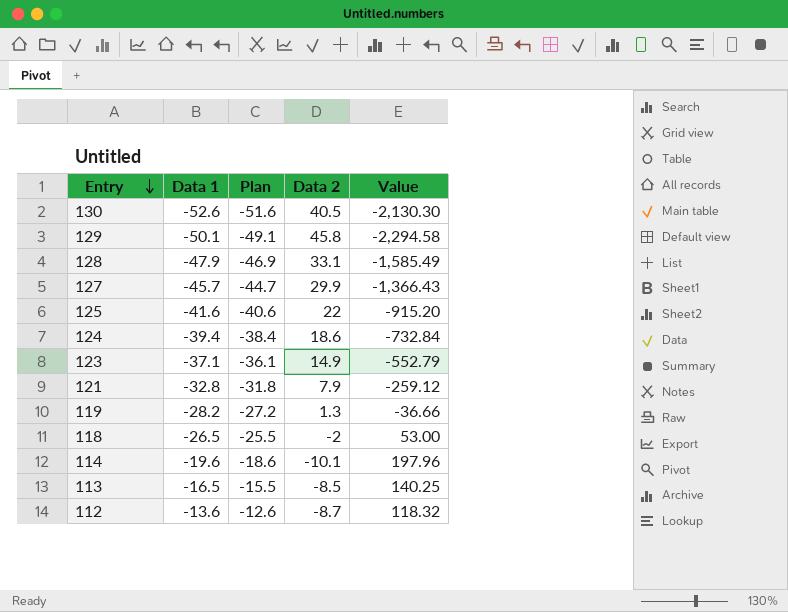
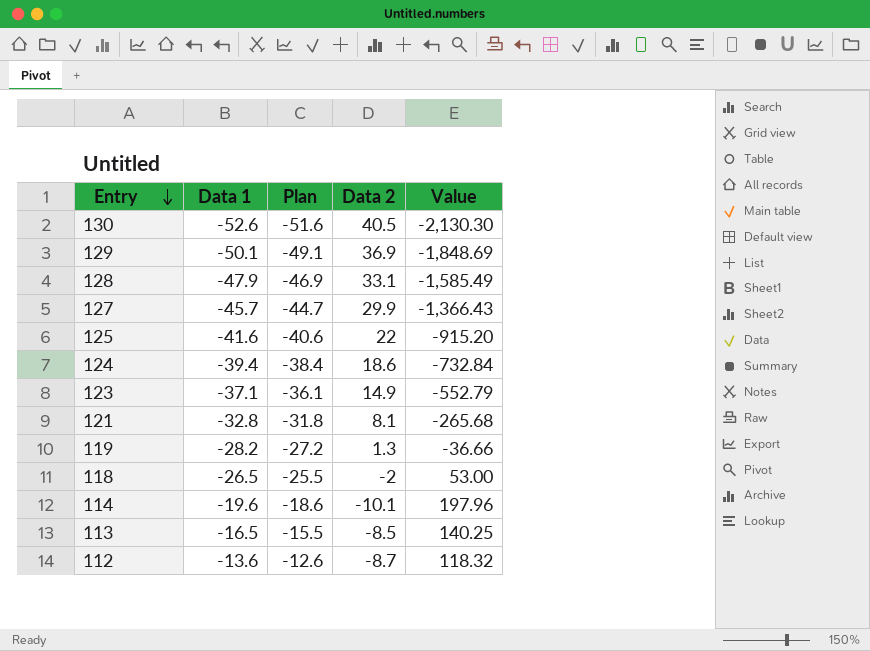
129 | Data 2: 45.8 -> 36.9
129 | Value: -2,294.58 -> -1,848.69
121 | Data 2: 7.9 -> 8.1
121 | Value: -259.12 -> -265.68

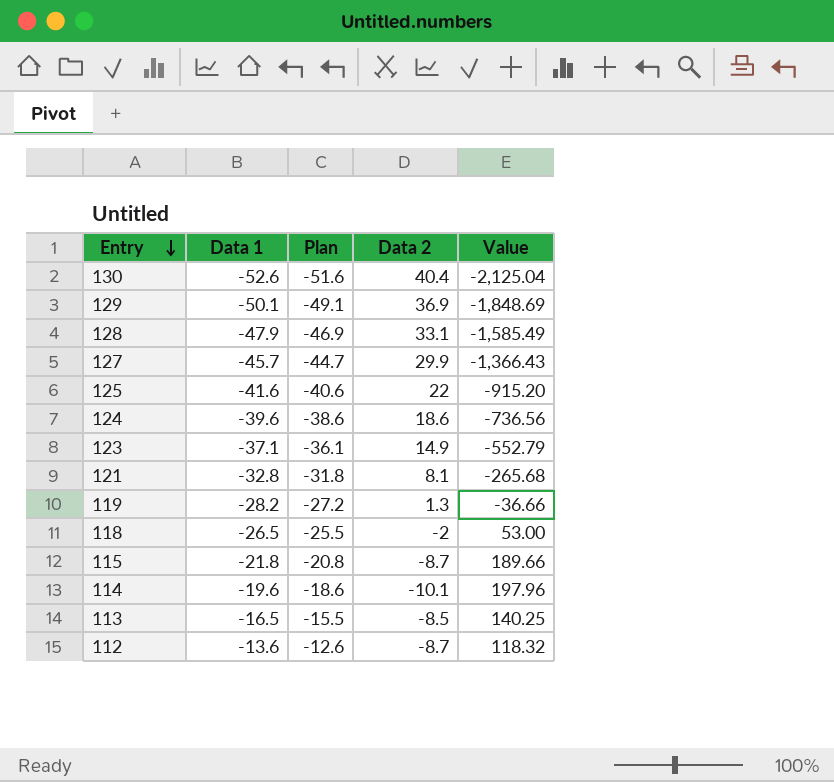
130 | Data 2: 40.5 -> 40.4
130 | Value: -2,130.30 -> -2,125.04
124 | Data 1: -39.4 -> -39.6
124 | Plan: -38.4 -> -38.6
124 | Value: -732.84 -> -736.56
row 115: none -> -21.8 | -20.8 | -8.7 | 189.66

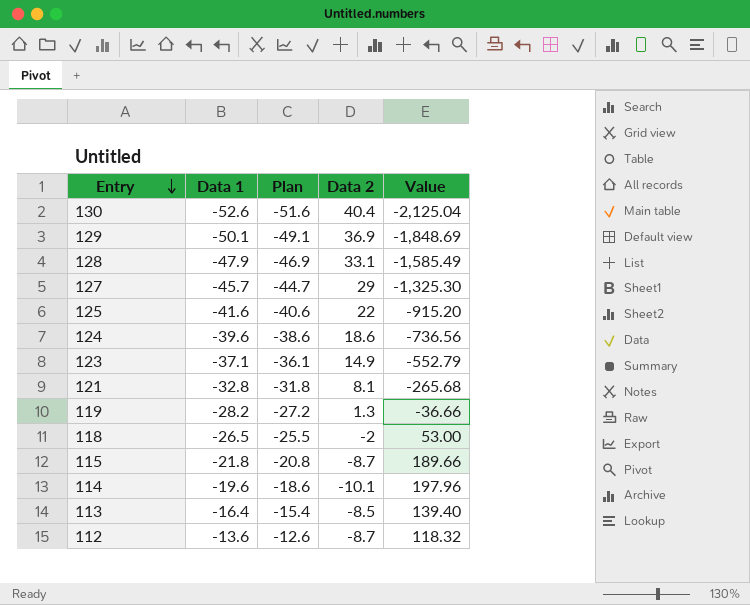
127 | Data 2: 29.9 -> 29
127 | Value: -1,366.43 -> -1,325.30
113 | Data 1: -16.5 -> -16.4
113 | Plan: -15.5 -> -15.4
113 | Value: 140.25 -> 139.40

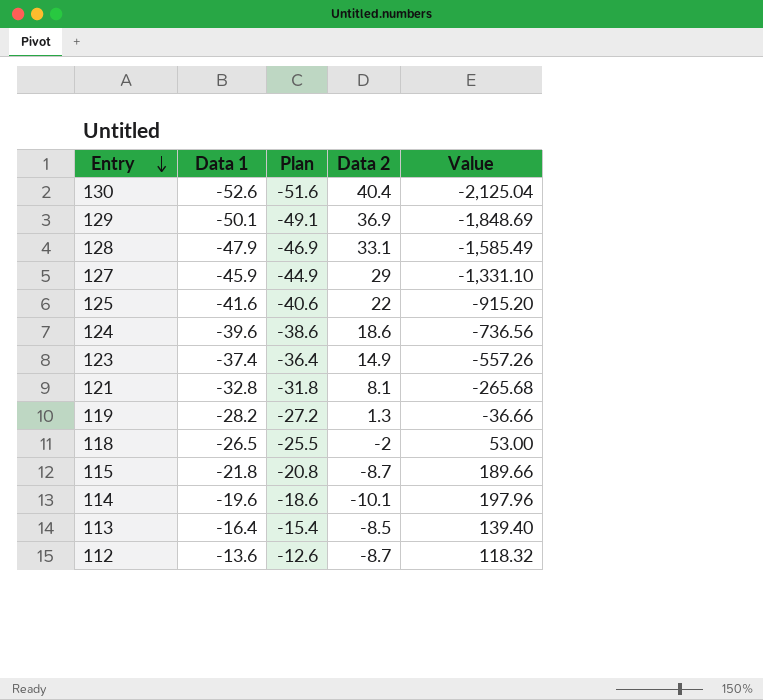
127 | Data 1: -45.7 -> -45.9
127 | Plan: -44.7 -> -44.9
127 | Value: -1,325.30 -> -1,331.10
123 | Data 1: -37.1 -> -37.4
123 | Plan: -36.1 -> -36.4
123 | Value: -552.79 -> -557.26

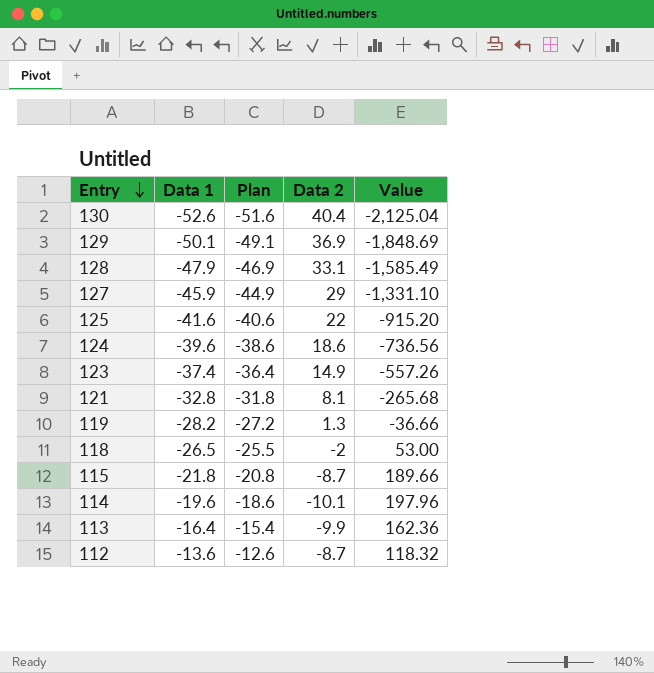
113 | Data 2: -8.5 -> -9.9
113 | Value: 139.40 -> 162.36

